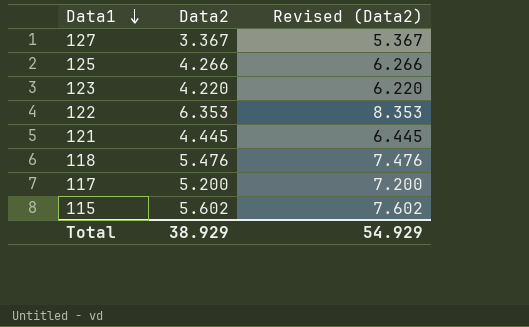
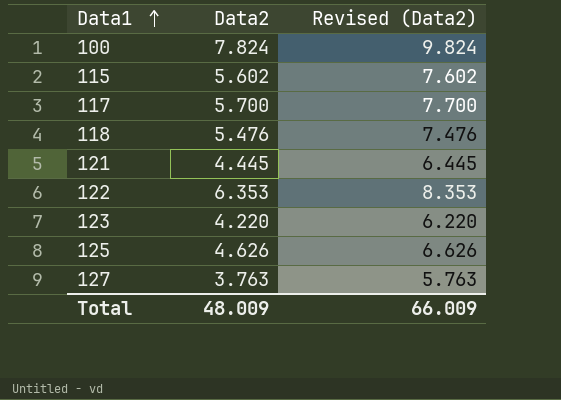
row order: Data1 descending -> Data1 ascending
row 100: none -> 7.824 | 9.824
117 | Data2: 5.200 -> 5.700
117 | Revised (Data2): 7.200 -> 7.700
125 | Data2: 4.266 -> 4.626
125 | Revised (Data2): 6.266 -> 6.626
127 | Data2: 3.367 -> 3.763
127 | Revised (Data2): 5.367 -> 5.763
Total | Data2: 38.929 -> 48.009
Total | Revised (Data2): 54.929 -> 66.009

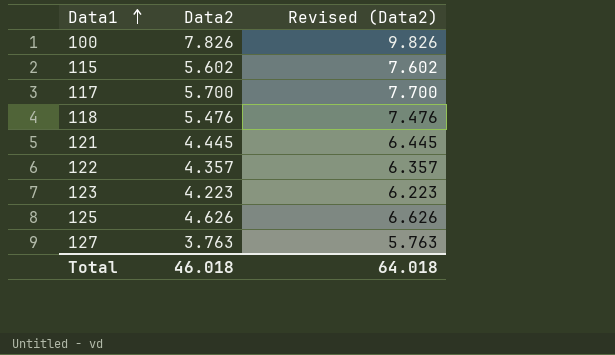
100 | Data2: 7.824 -> 7.826
100 | Revised (Data2): 9.824 -> 9.826
122 | Data2: 6.353 -> 4.357
122 | Revised (Data2): 8.353 -> 6.357
123 | Data2: 4.220 -> 4.223
123 | Revised (Data2): 6.220 -> 6.223
Total | Data2: 48.009 -> 46.018
Total | Revised (Data2): 66.009 -> 64.018

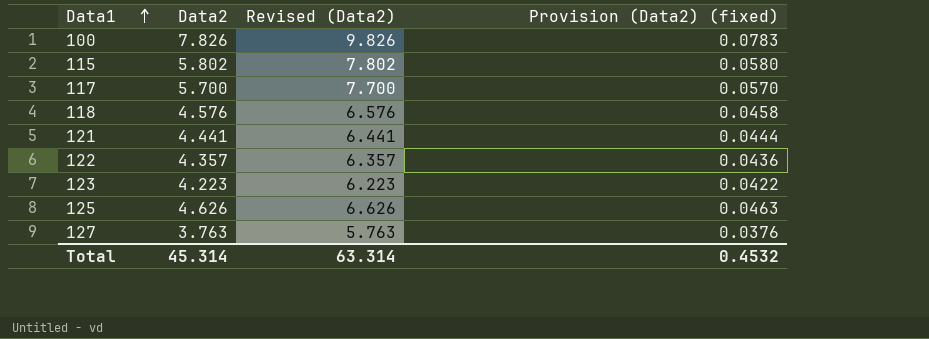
column Provision (Data2) (fixed) | formula: none -> [Data2] * 0.01
115 | Data2: 5.602 -> 5.802
115 | Revised (Data2): 7.602 -> 7.802
118 | Data2: 5.476 -> 4.576
118 | Revised (Data2): 7.476 -> 6.576
121 | Data2: 4.445 -> 4.441
121 | Revised (Data2): 6.445 -> 6.441
Total | Data2: 46.018 -> 45.314
Total | Revised (Data2): 64.018 -> 63.314

